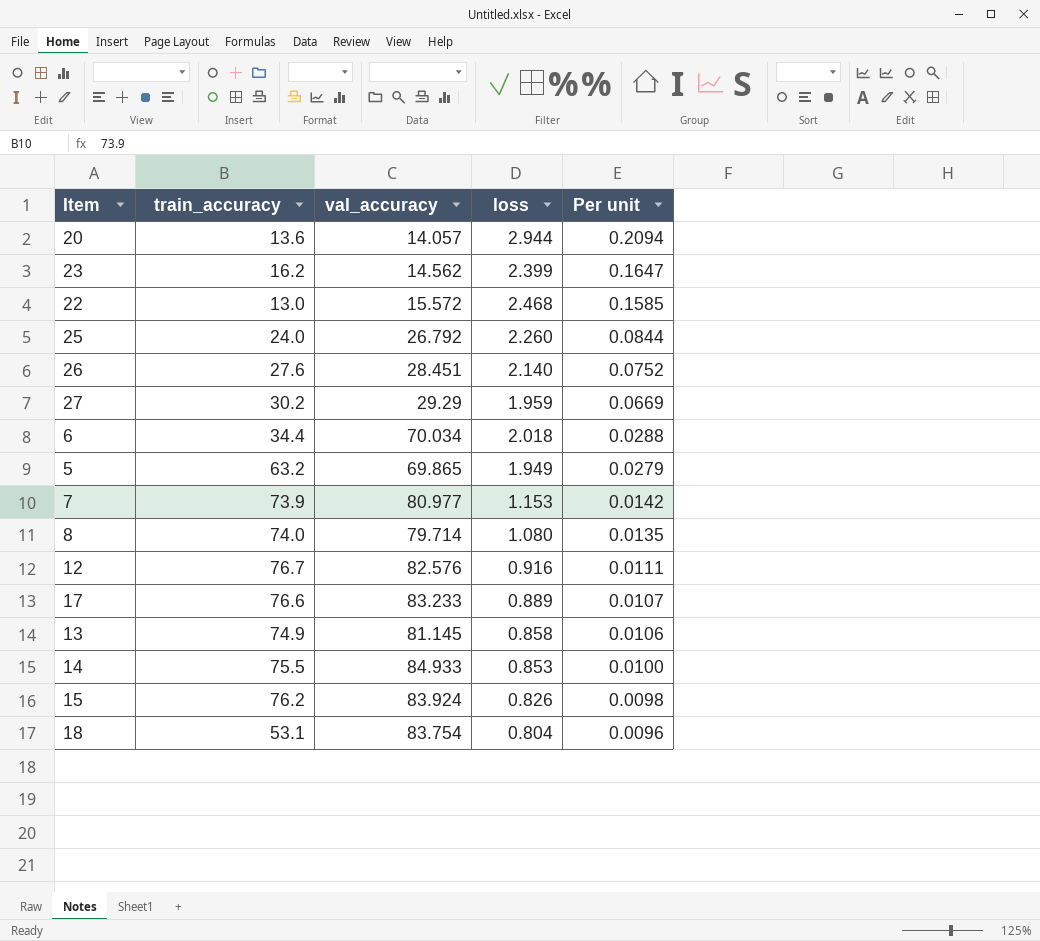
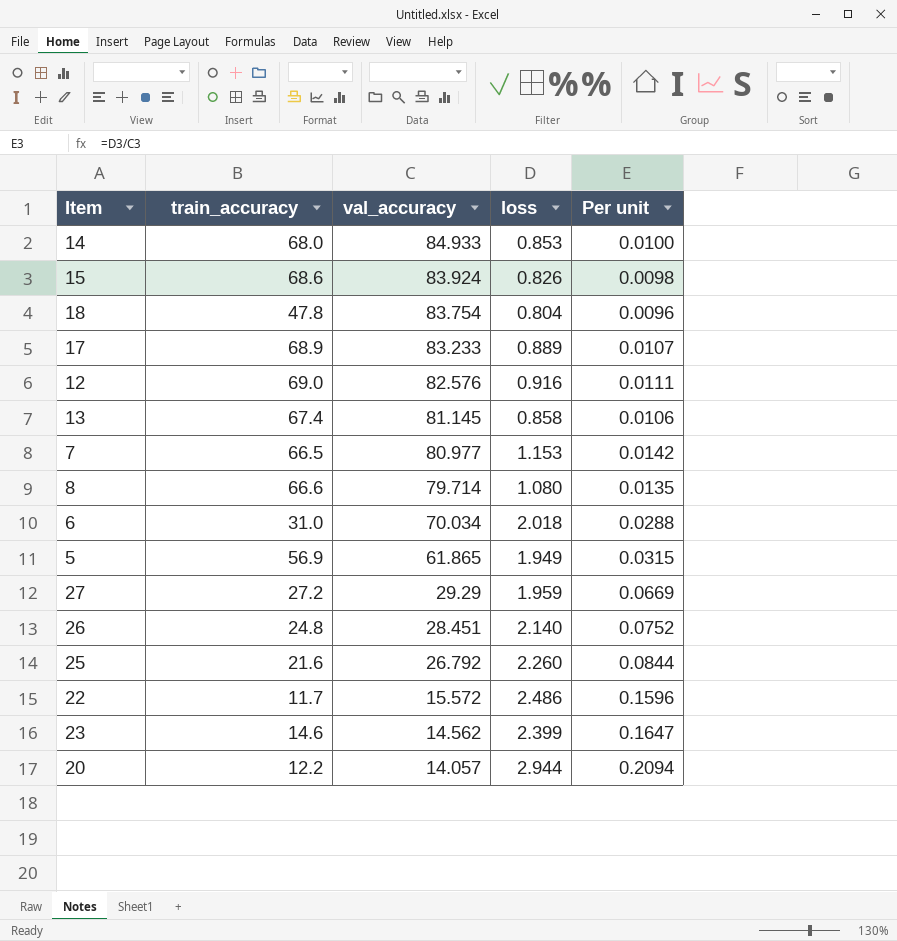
row order: Per unit descending -> val_accuracy descending
14 | train_accuracy: 75.5 -> 68.0
15 | train_accuracy: 76.2 -> 68.6
18 | train_accuracy: 53.1 -> 47.8
17 | train_accuracy: 76.6 -> 68.9
12 | train_accuracy: 76.7 -> 69.0
13 | train_accuracy: 74.9 -> 67.4
7 | train_accuracy: 73.9 -> 66.5
8 | train_accuracy: 74.0 -> 66.6
6 | train_accuracy: 34.4 -> 31.0
5 | train_accuracy: 63.2 -> 56.9
5 | val_accuracy: 69.865 -> 61.865
5 | Per unit: 0.0279 -> 0.0315
27 | train_accuracy: 30.2 -> 27.2
26 | train_accuracy: 27.6 -> 24.8
25 | train_accuracy: 24.0 -> 21.6
22 | train_accuracy: 13.0 -> 11.7
22 | loss: 2.468 -> 2.486
22 | Per unit: 0.1585 -> 0.1596
23 | train_accuracy: 16.2 -> 14.6
20 | train_accuracy: 13.6 -> 12.2

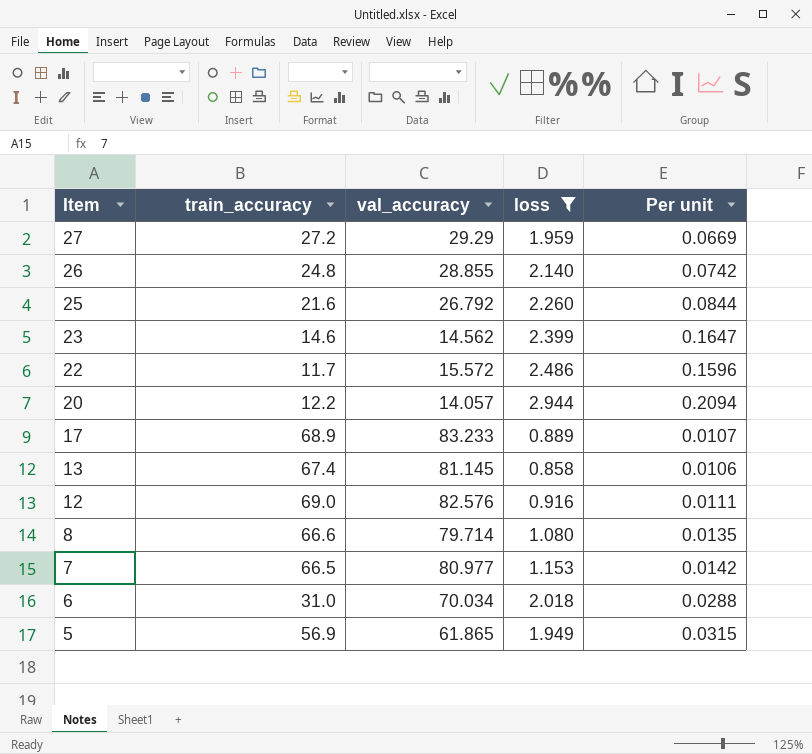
filter: none -> loss >= 0.858
row order: val_accuracy descending -> Item descending
26 | val_accuracy: 28.451 -> 28.855
26 | Per unit: 0.0752 -> 0.0742

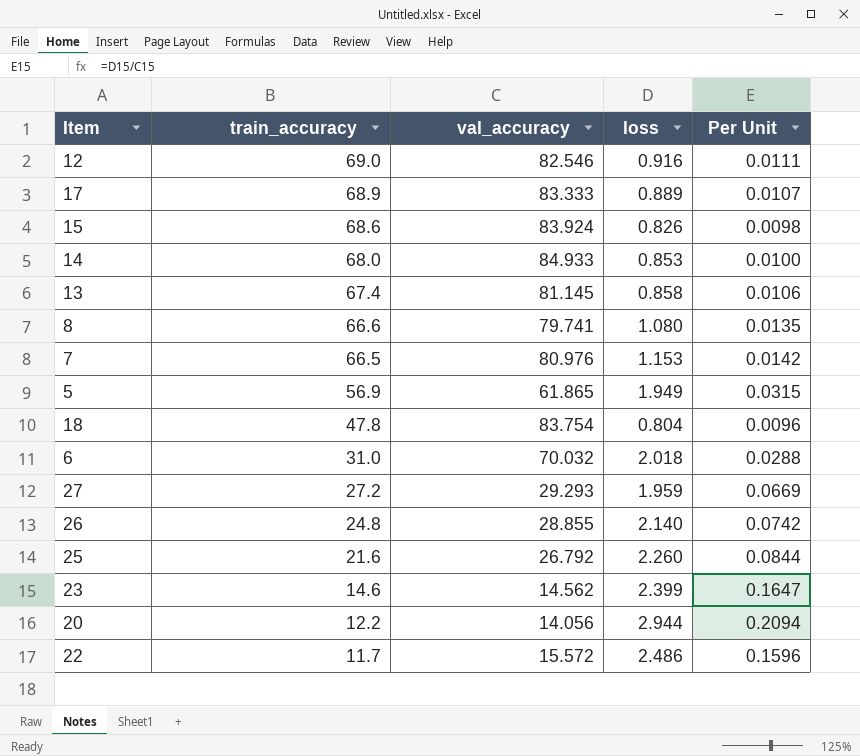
filter: loss >= 0.858 -> none
row order: Item descending -> train_accuracy descending
column name: Per unit -> Per Unit
12 | val_accuracy: 82.576 -> 82.546
17 | val_accuracy: 83.233 -> 83.333
8 | val_accuracy: 79.714 -> 79.741
7 | val_accuracy: 80.977 -> 80.976
6 | val_accuracy: 70.034 -> 70.032
27 | val_accuracy: 29.29 -> 29.293
20 | val_accuracy: 14.057 -> 14.056

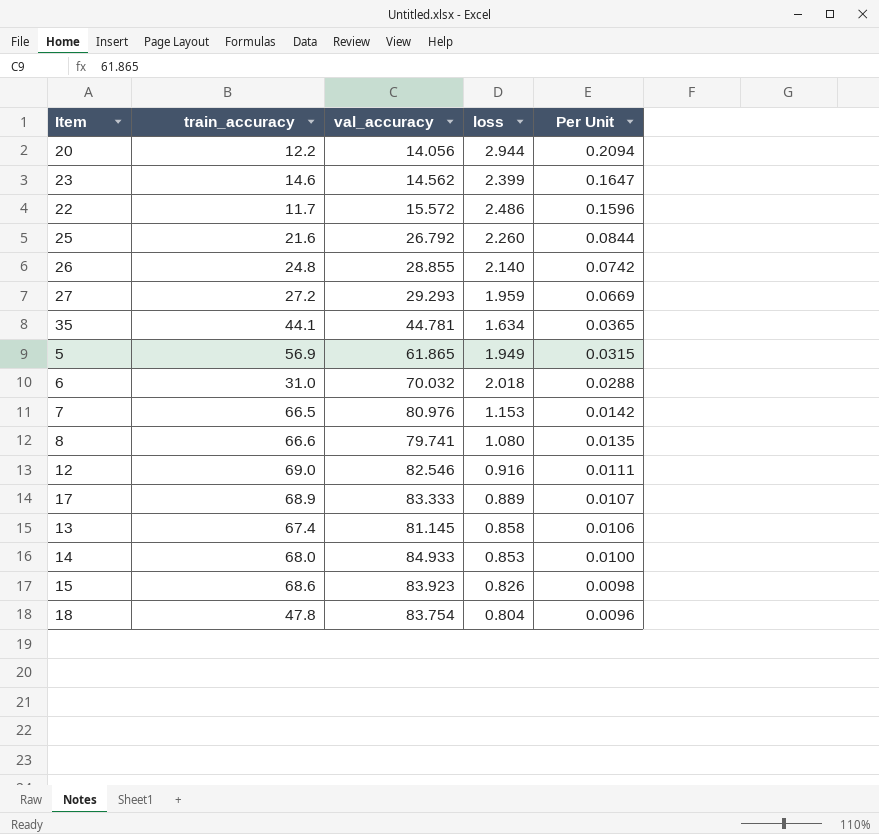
row order: train_accuracy descending -> Per Unit descending
row 35: none -> 44.1 | 44.781 | 1.634 | 0.0365
15 | val_accuracy: 83.924 -> 83.923

